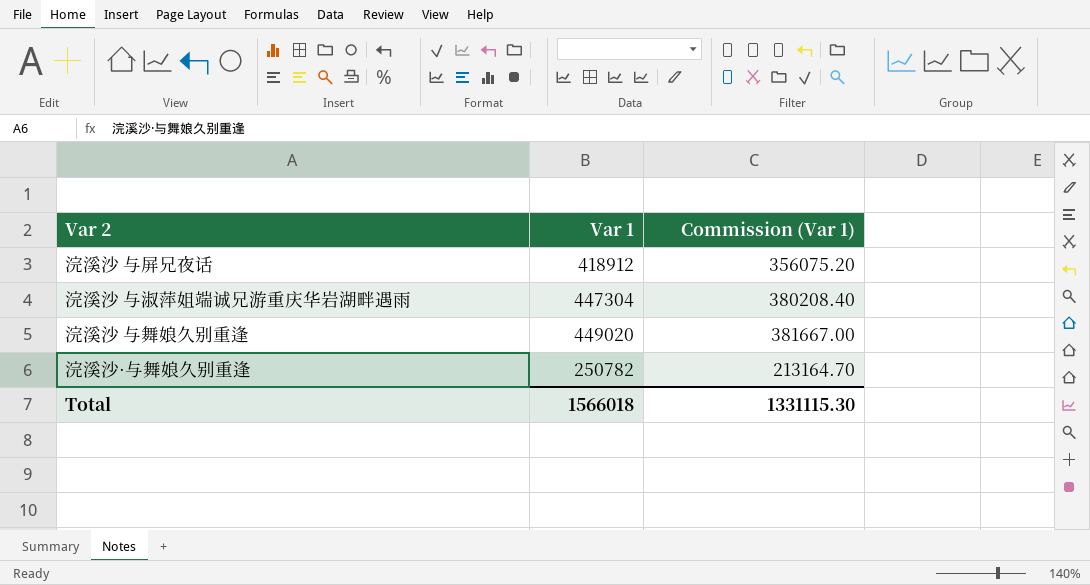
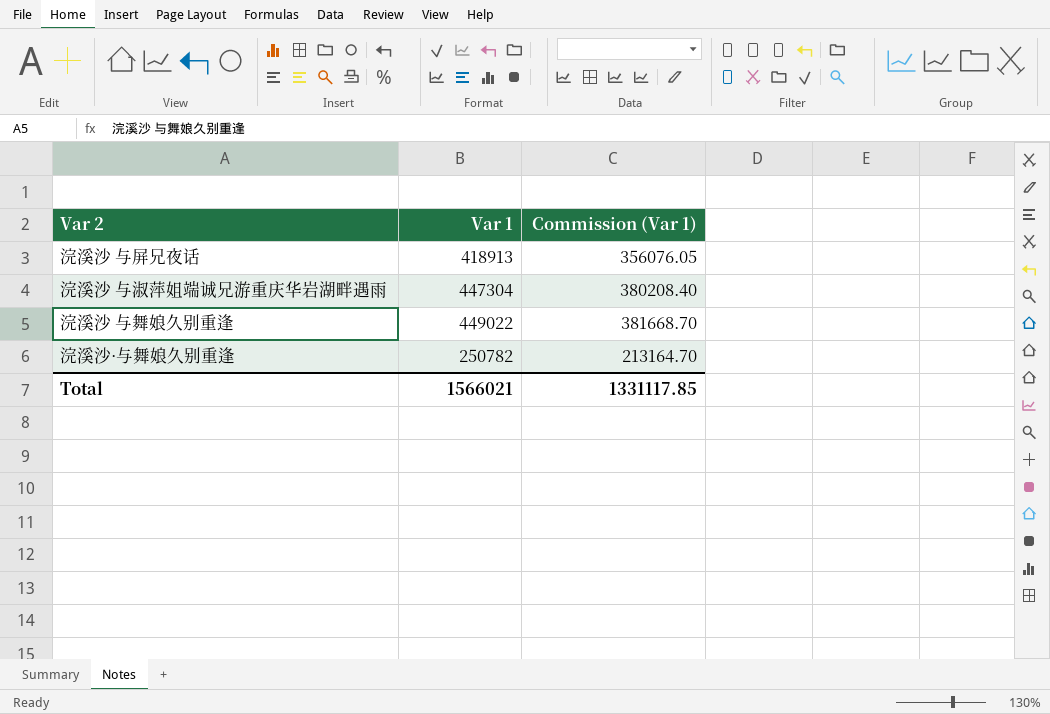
浣溪沙 与屏兄夜话 | Var 1: 418912 -> 418913
浣溪沙 与屏兄夜话 | Commission (Var 1): 356075.20 -> 356076.05
浣溪沙 与舞娘久别重逢 | Var 1: 449020 -> 449022
浣溪沙 与舞娘久别重逢 | Commission (Var 1): 381667.00 -> 381668.70
Total | Var 1: 1566018 -> 1566021
Total | Commission (Var 1): 1331115.30 -> 1331117.85

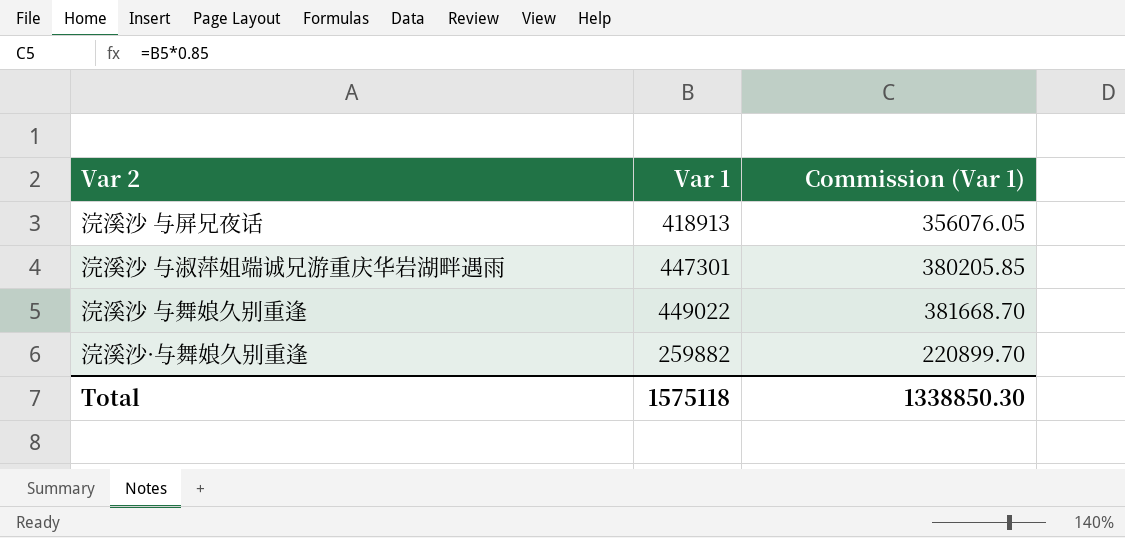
浣溪沙 与淑萍姐端诚兄游重庆华岩湖畔遇雨 | Var 1: 447304 -> 447301
浣溪沙 与淑萍姐端诚兄游重庆华岩湖畔遇雨 | Commission (Var 1): 380208.40 -> 380205.85
浣溪沙·与舞娘久别重逢 | Var 1: 250782 -> 259882
浣溪沙·与舞娘久别重逢 | Commission (Var 1): 213164.70 -> 220899.70
Total | Var 1: 1566021 -> 1575118
Total | Commission (Var 1): 1331117.85 -> 1338850.30

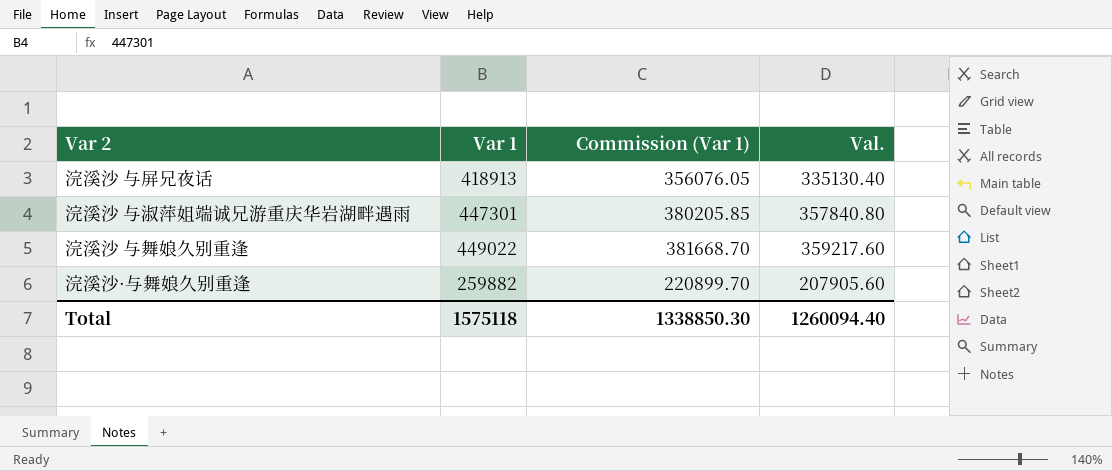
column Val. | formula: none -> [Var 1] * 0.8

